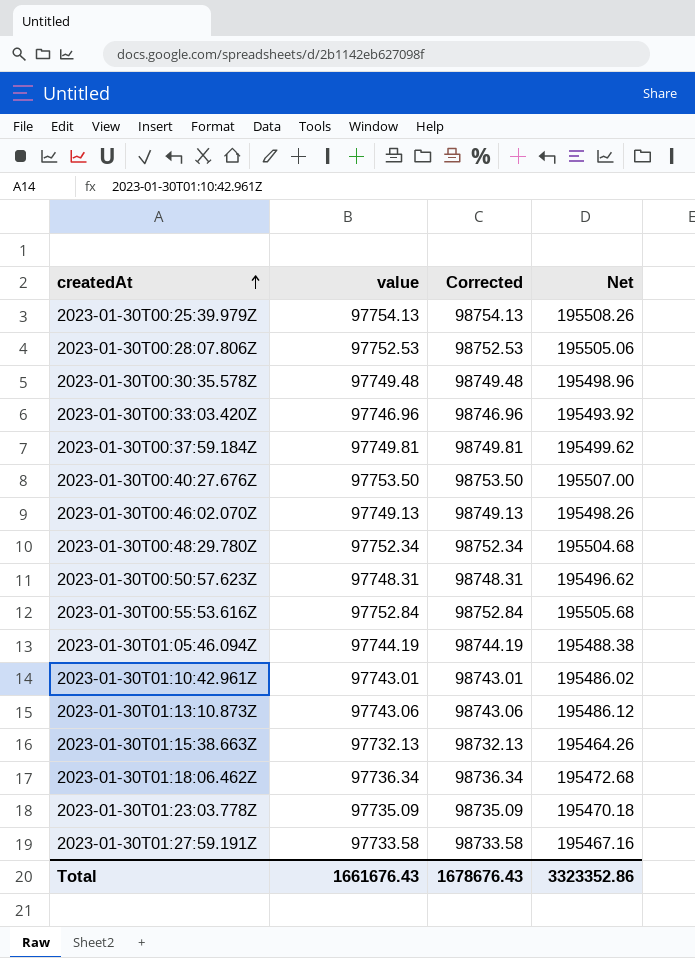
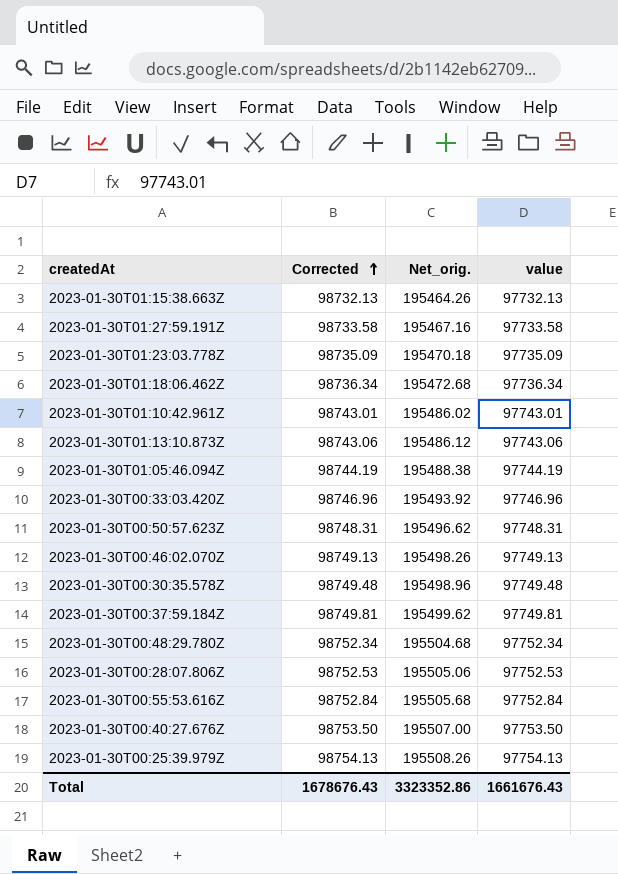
row order: createdAt ascending -> Corrected ascending
column name: Net -> Net_orig.
column value | position: 2 -> 4

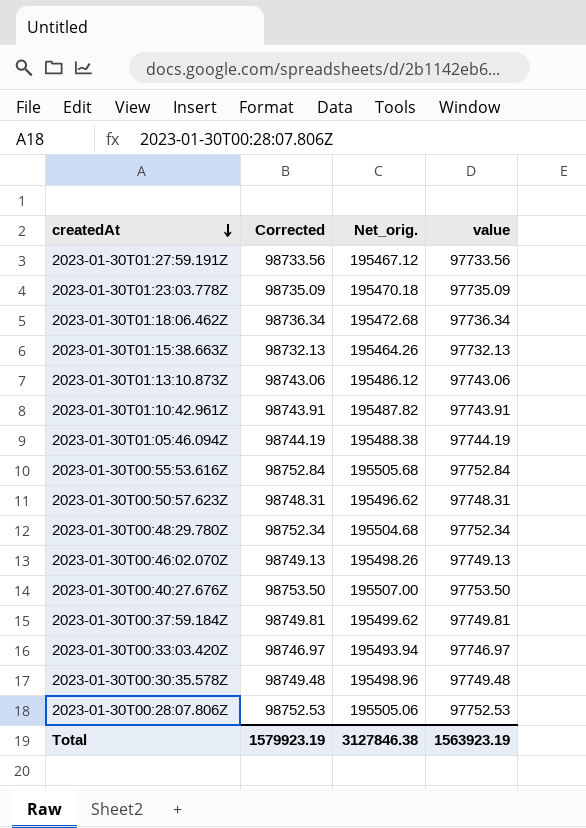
row order: Corrected ascending -> createdAt descending
row 2023-01-30T00:25:39.979Z: 98754.13 | 195508.26 | 97754.13 -> none
2023-01-30T01:27:59.191Z | Corrected: 98733.58 -> 98733.56
2023-01-30T01:27:59.191Z | Net_orig.: 195467.16 -> 195467.12
2023-01-30T01:27:59.191Z | value: 97733.58 -> 97733.56
2023-01-30T01:10:42.961Z | Corrected: 98743.01 -> 98743.91
2023-01-30T01:10:42.961Z | Net_orig.: 195486.02 -> 195487.82
2023-01-30T01:10:42.961Z | value: 97743.01 -> 97743.91
2023-01-30T00:33:03.420Z | Corrected: 98746.96 -> 98746.97
2023-01-30T00:33:03.420Z | Net_orig.: 195493.92 -> 195493.94
2023-01-30T00:33:03.420Z | value: 97746.96 -> 97746.97
Total | Corrected: 1678676.43 -> 1579923.19
Total | Net_orig.: 3323352.86 -> 3127846.38
Total | value: 1661676.43 -> 1563923.19

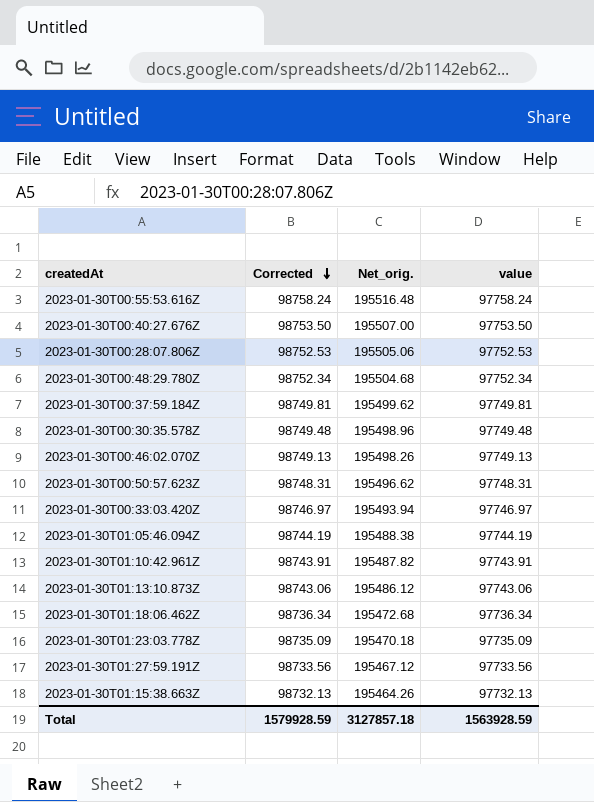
row order: createdAt descending -> Corrected descending
2023-01-30T00:55:53.616Z | Corrected: 98752.84 -> 98758.24
2023-01-30T00:55:53.616Z | Net_orig.: 195505.68 -> 195516.48
2023-01-30T00:55:53.616Z | value: 97752.84 -> 97758.24
Total | Corrected: 1579923.19 -> 1579928.59
Total | Net_orig.: 3127846.38 -> 3127857.18
Total | value: 1563923.19 -> 1563928.59

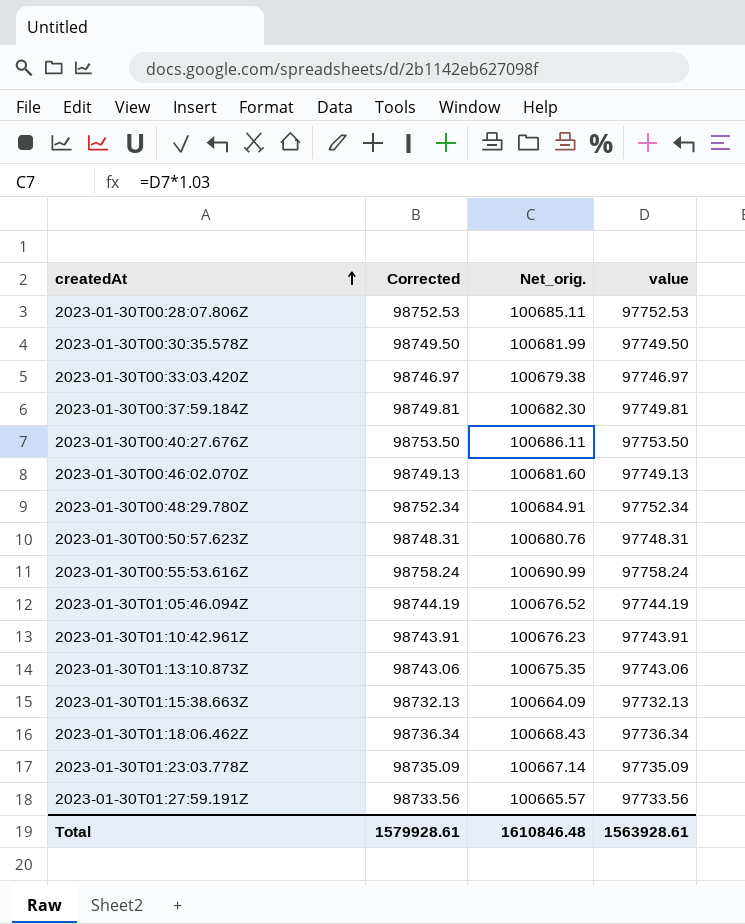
row order: Corrected descending -> createdAt ascending
column Net_orig. | formula: [value] * 2 -> [value] * 1.03
2023-01-30T00:30:35.578Z | Corrected: 98749.48 -> 98749.50
2023-01-30T00:30:35.578Z | value: 97749.48 -> 97749.50
Total | Corrected: 1579928.59 -> 1579928.61
Total | Net_orig.: 3127857.18 -> 1610846.48
Total | value: 1563928.59 -> 1563928.61

